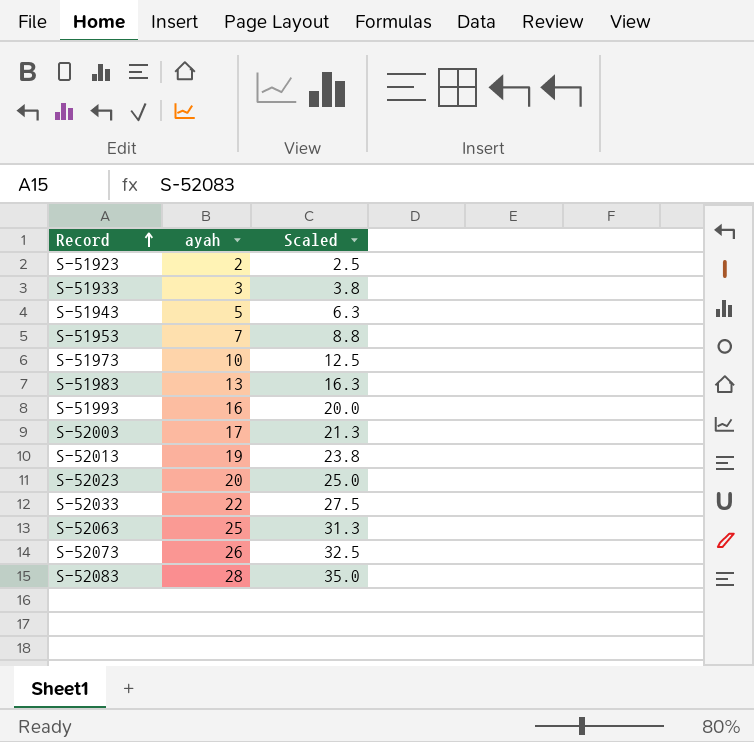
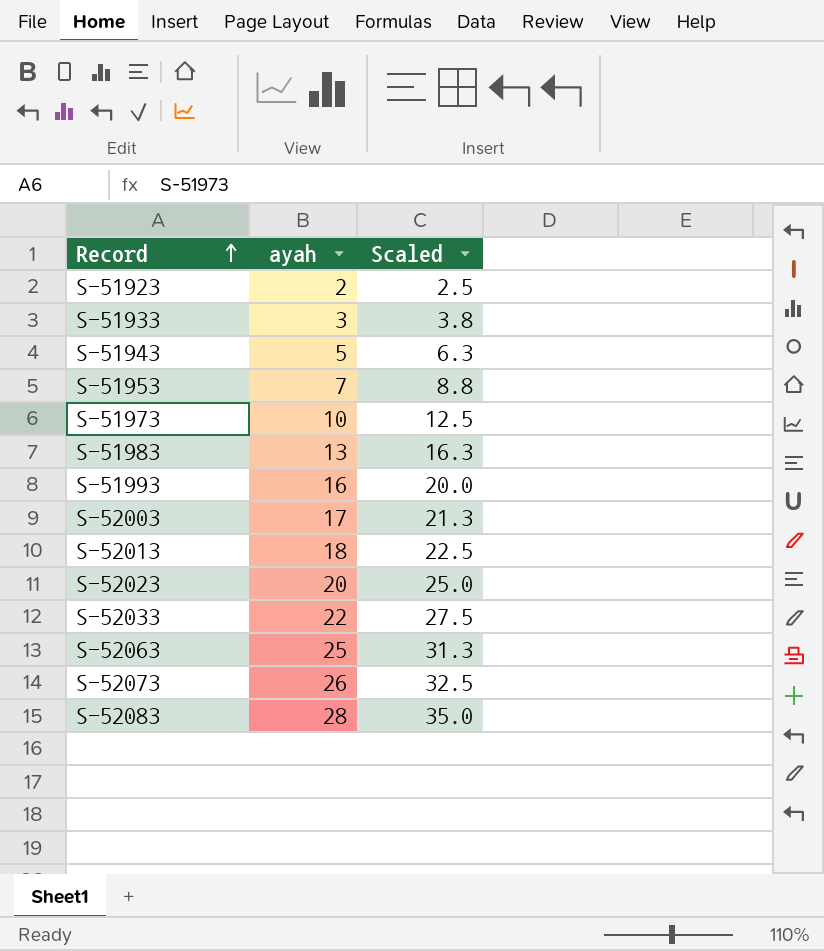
S-52013 | ayah: 19 -> 18
S-52013 | Scaled: 23.8 -> 22.5

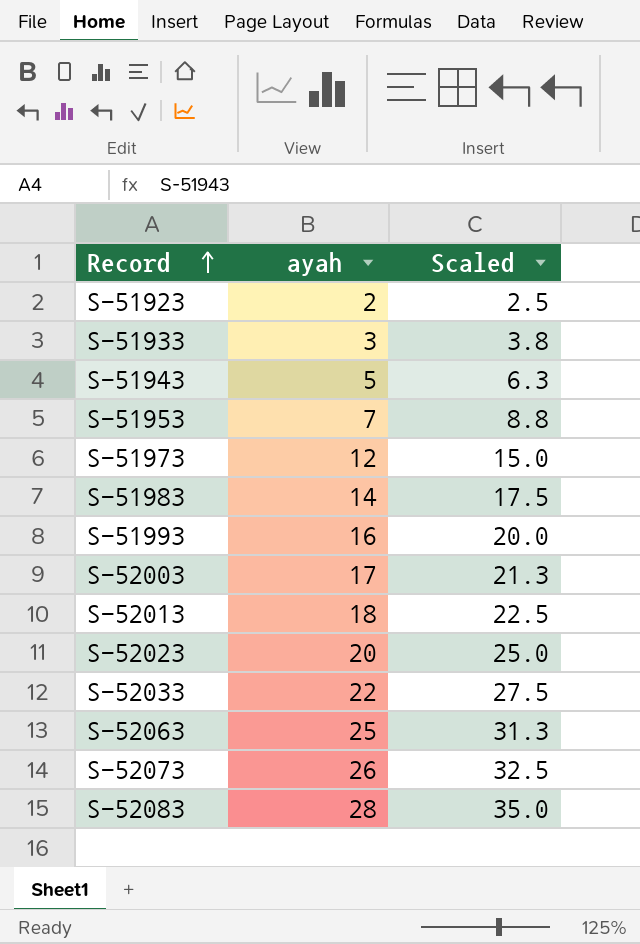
S-51973 | ayah: 10 -> 12
S-51973 | Scaled: 12.5 -> 15.0
S-51983 | ayah: 13 -> 14
S-51983 | Scaled: 16.3 -> 17.5

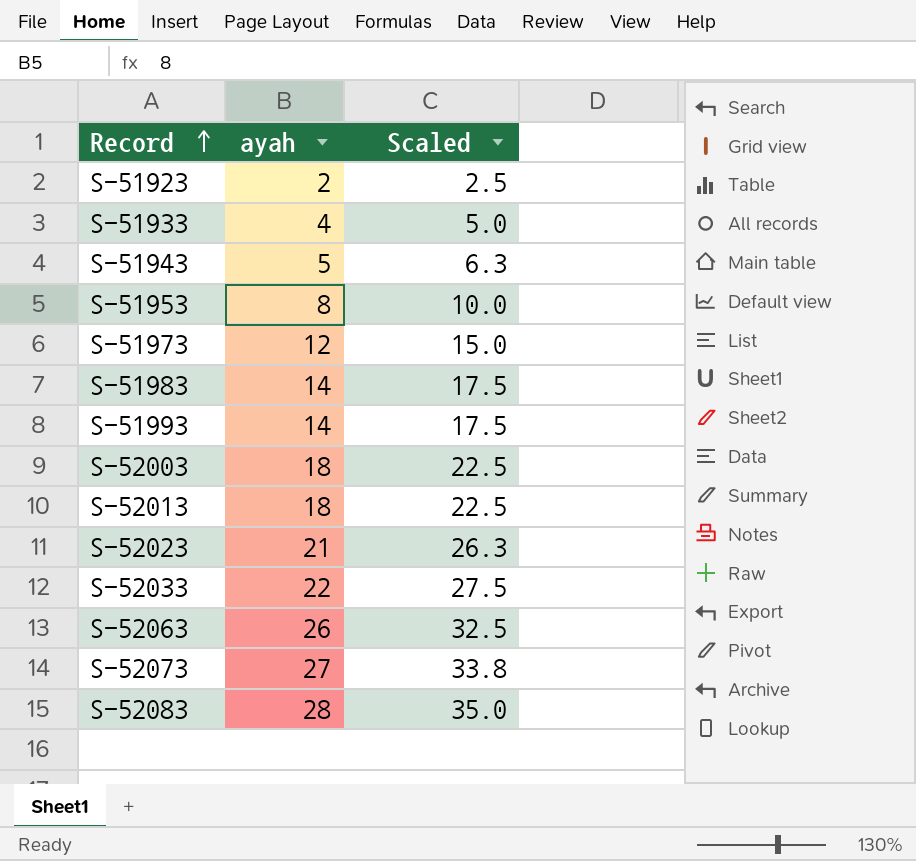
S-51933 | ayah: 3 -> 4
S-51933 | Scaled: 3.8 -> 5.0
S-51953 | ayah: 7 -> 8
S-51953 | Scaled: 8.8 -> 10.0
S-51993 | ayah: 16 -> 14
S-51993 | Scaled: 20.0 -> 17.5
S-52003 | ayah: 17 -> 18
S-52003 | Scaled: 21.3 -> 22.5
S-52023 | ayah: 20 -> 21
S-52023 | Scaled: 25.0 -> 26.3
S-52063 | ayah: 25 -> 26
S-52063 | Scaled: 31.3 -> 32.5
S-52073 | ayah: 26 -> 27
S-52073 | Scaled: 32.5 -> 33.8

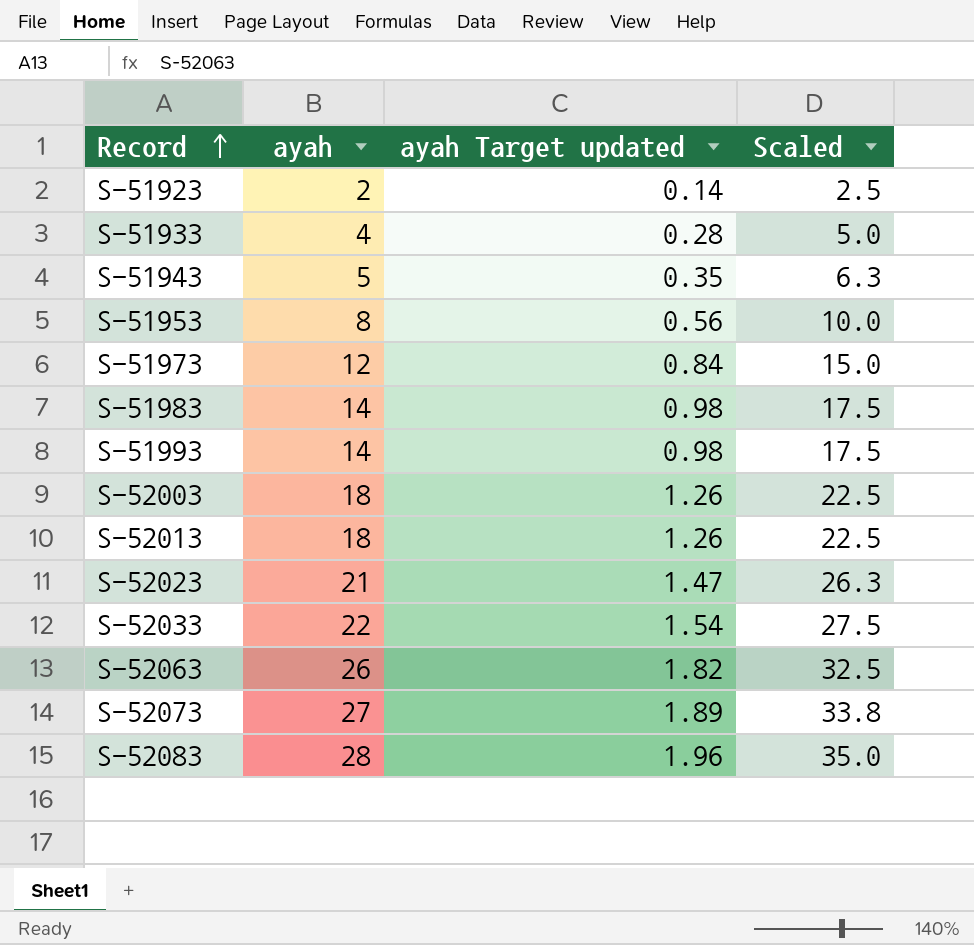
column ayah Target updated | formula: none -> [ayah] * 0.07

